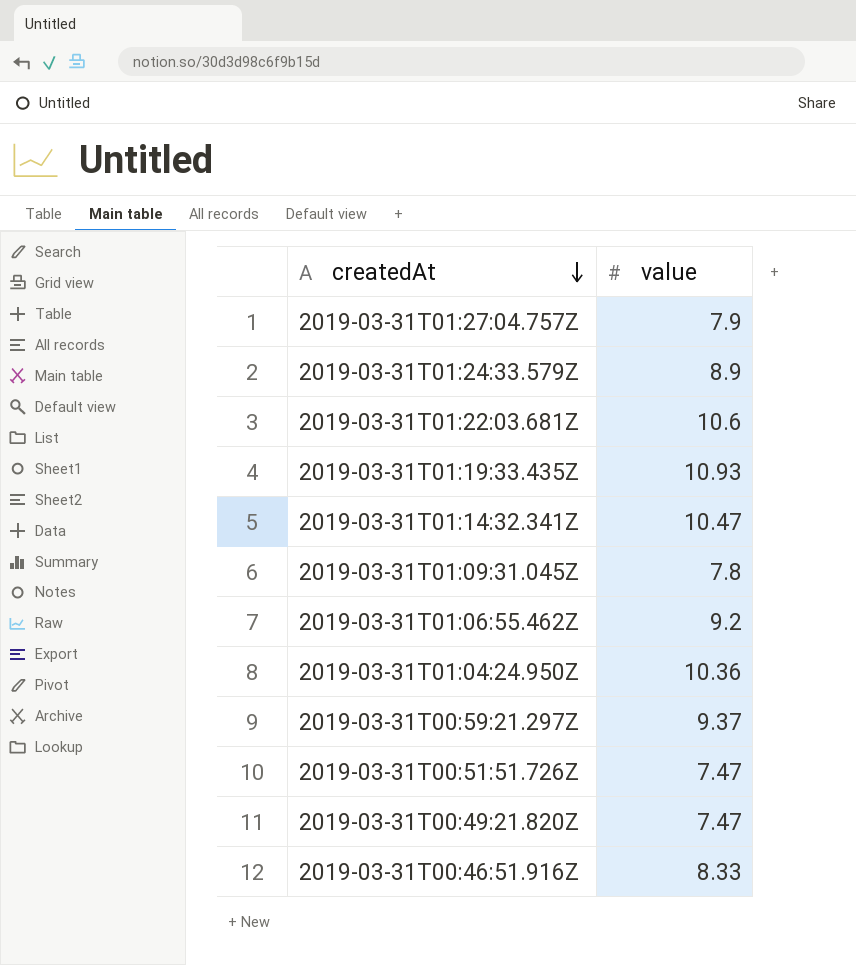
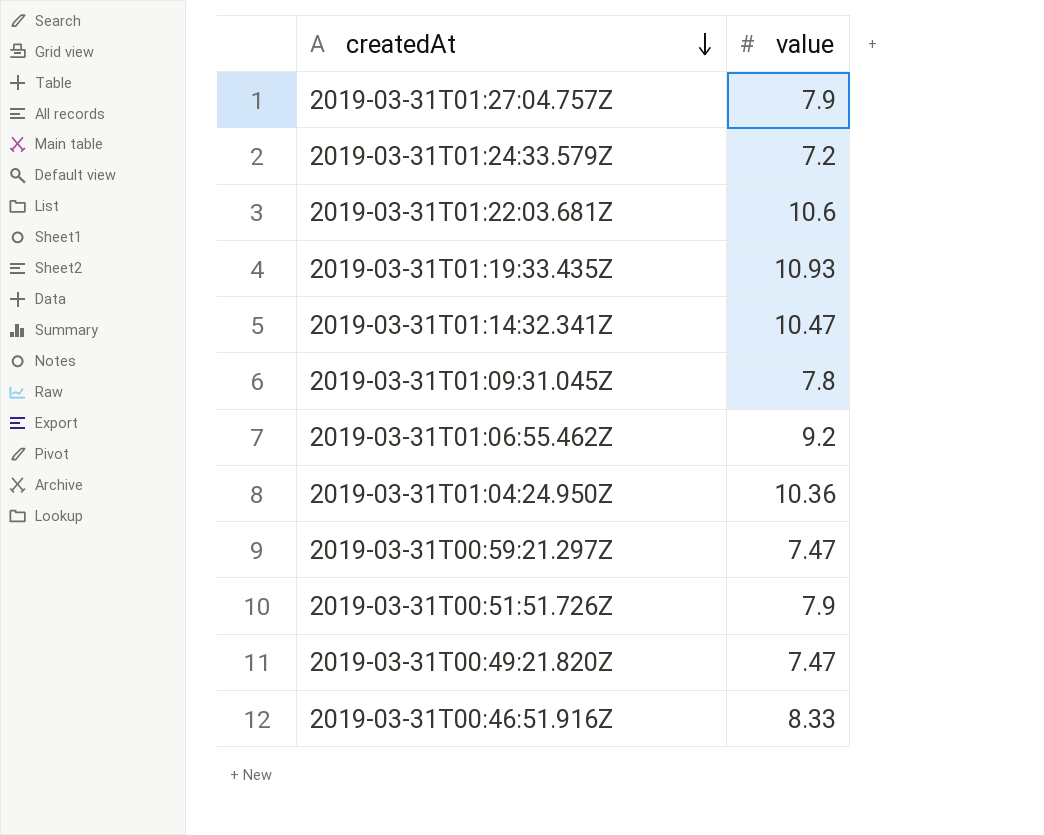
2019-03-31T01:24:33.579Z | value: 8.9 -> 7.2
2019-03-31T00:59:21.297Z | value: 9.37 -> 7.47
2019-03-31T00:51:51.726Z | value: 7.47 -> 7.9

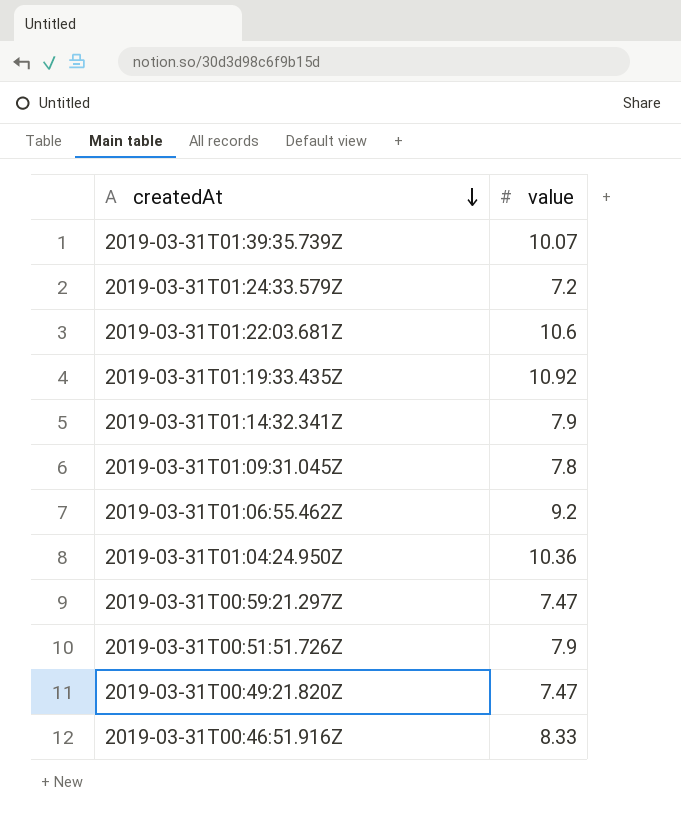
row 2019-03-31T01:27:04.757Z: 7.9 -> none
row 2019-03-31T01:39:35.739Z: none -> 10.07
2019-03-31T01:19:33.435Z | value: 10.93 -> 10.92
2019-03-31T01:14:32.341Z | value: 10.47 -> 7.9

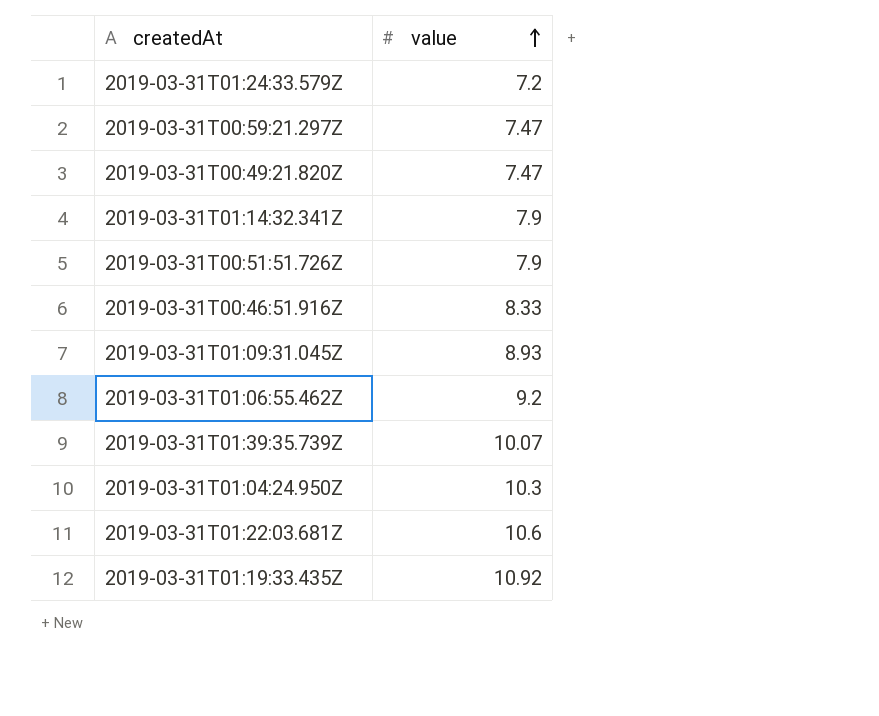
row order: createdAt descending -> value ascending
2019-03-31T01:09:31.045Z | value: 7.8 -> 8.93
2019-03-31T01:04:24.950Z | value: 10.36 -> 10.3

